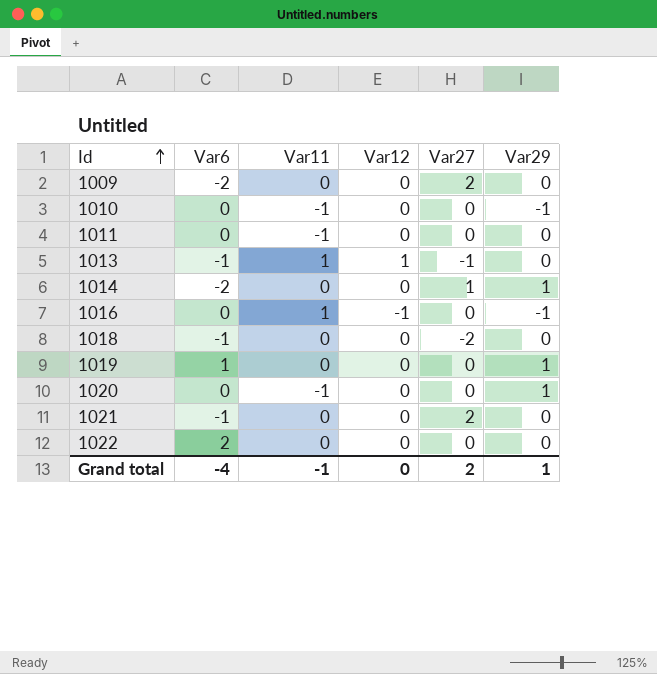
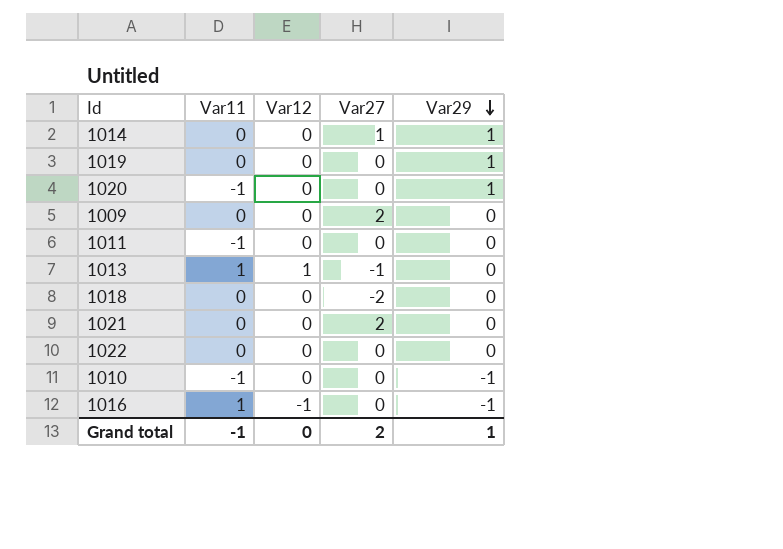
row order: Id ascending -> Var29 descending
column Var6 | position: 2 -> none

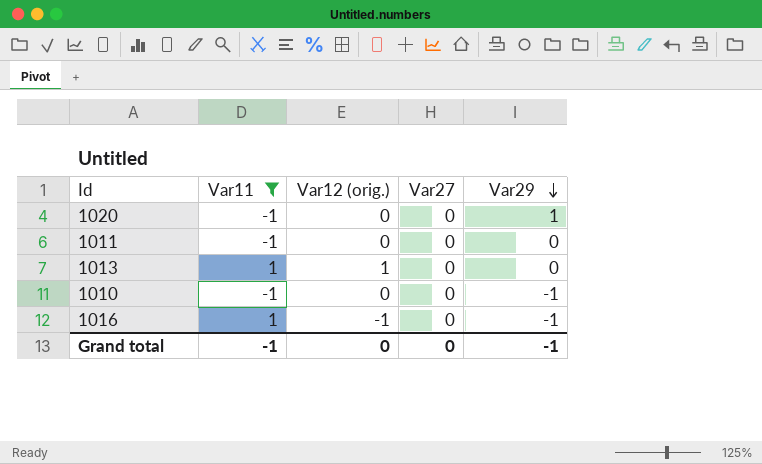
filter: none -> Var11 != 0
column name: Var12 -> Var12 (orig.)
1013 | Var27: -1 -> 0
Grand total | Var27: 2 -> 0
Grand total | Var29: 1 -> -1

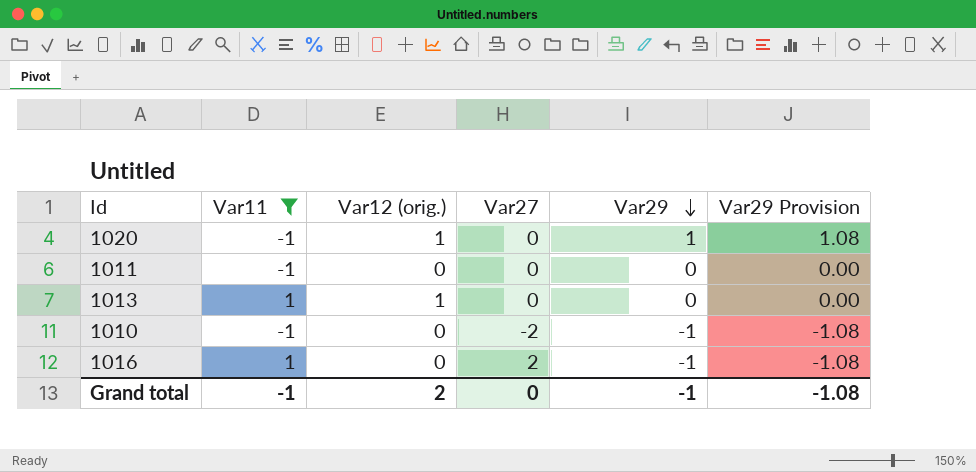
column Var29 Provision | formula: none -> [Var29] * 1.08
1020 | Var12 (orig.): 0 -> 1
1010 | Var27: 0 -> -2
1016 | Var12 (orig.): -1 -> 0
1016 | Var27: 0 -> 2
Grand total | Var12 (orig.): 0 -> 2

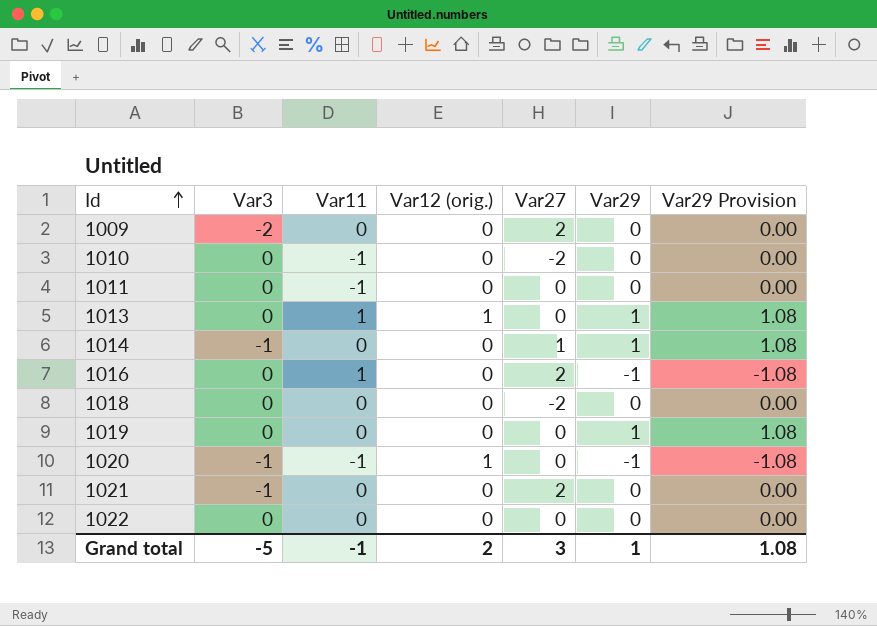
filter: Var11 != 0 -> none
row order: Var29 descending -> Id ascending
column Var3 | position: none -> 2
1010 | Var29: -1 -> 0
1010 | Var29 Provision: -1.08 -> 0.00
1013 | Var29: 0 -> 1
1013 | Var29 Provision: 0.00 -> 1.08
1020 | Var29: 1 -> -1
1020 | Var29 Provision: 1.08 -> -1.08
Grand total | Var27: 0 -> 3
Grand total | Var29: -1 -> 1
Grand total | Var29 Provision: -1.08 -> 1.08

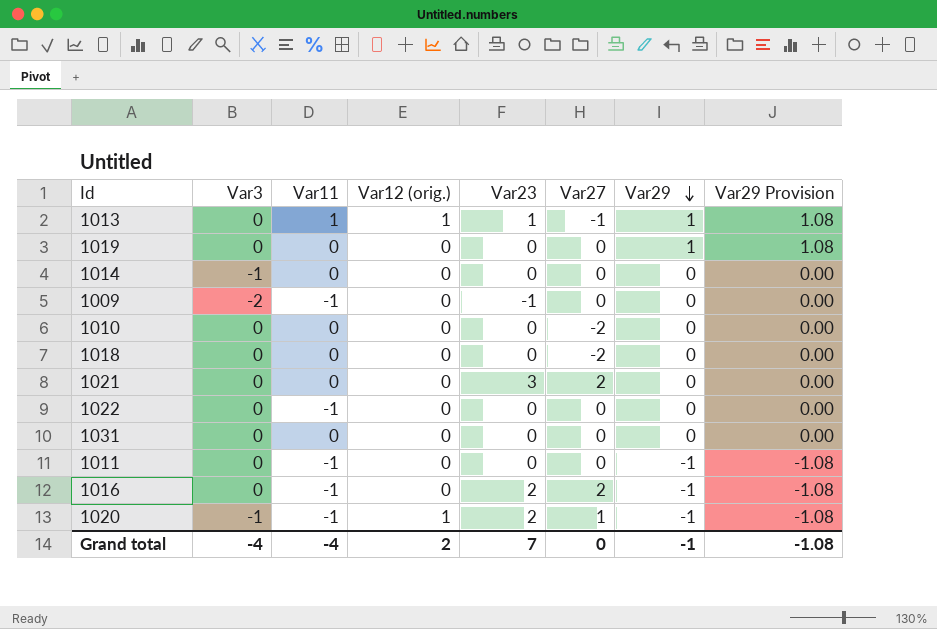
row order: Id ascending -> Var29 descending
column Var23 | position: none -> 5
1013 | Var27: 0 -> -1
1014 | Var27: 1 -> 0
1014 | Var29: 1 -> 0
1014 | Var29 Provision: 1.08 -> 0.00
1009 | Var11: 0 -> -1
1009 | Var27: 2 -> 0
1010 | Var11: -1 -> 0
1021 | Var3: -1 -> 0
1022 | Var11: 0 -> -1
row 1031: none -> 0 | 0 | 0 | 0 | 0 | 0 | 0.00
1011 | Var29: 0 -> -1
1011 | Var29 Provision: 0.00 -> -1.08
1016 | Var11: 1 -> -1
1020 | Var27: 0 -> 1
Grand total | Var3: -5 -> -4
Grand total | Var11: -1 -> -4
Grand total | Var27: 3 -> 0
Grand total | Var29: 1 -> -1
Grand total | Var29 Provision: 1.08 -> -1.08

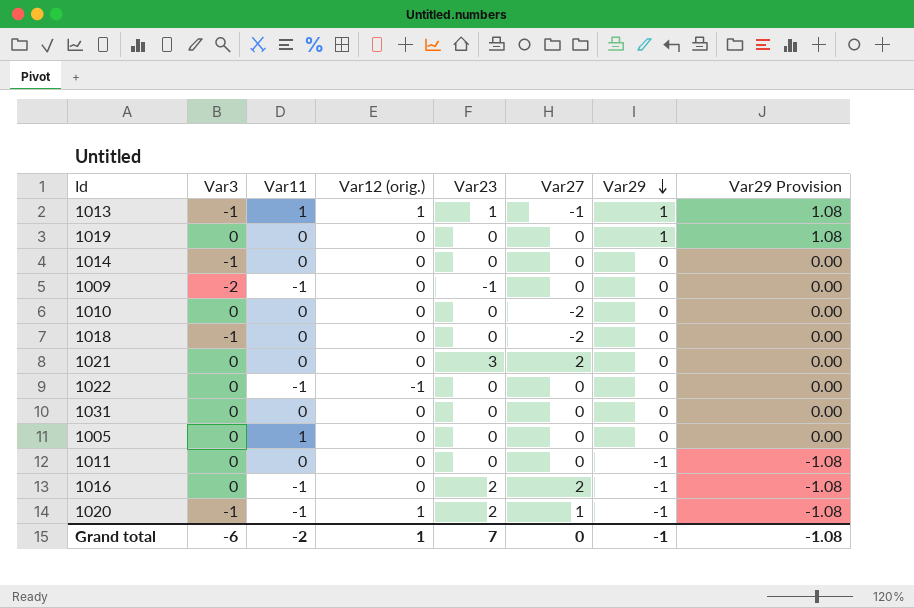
1013 | Var3: 0 -> -1
1018 | Var3: 0 -> -1
1022 | Var12 (orig.): 0 -> -1
row 1005: none -> 0 | 1 | 0 | 0 | 0 | 0 | 0.00
1011 | Var11: -1 -> 0
Grand total | Var3: -4 -> -6
Grand total | Var11: -4 -> -2
Grand total | Var12 (orig.): 2 -> 1

